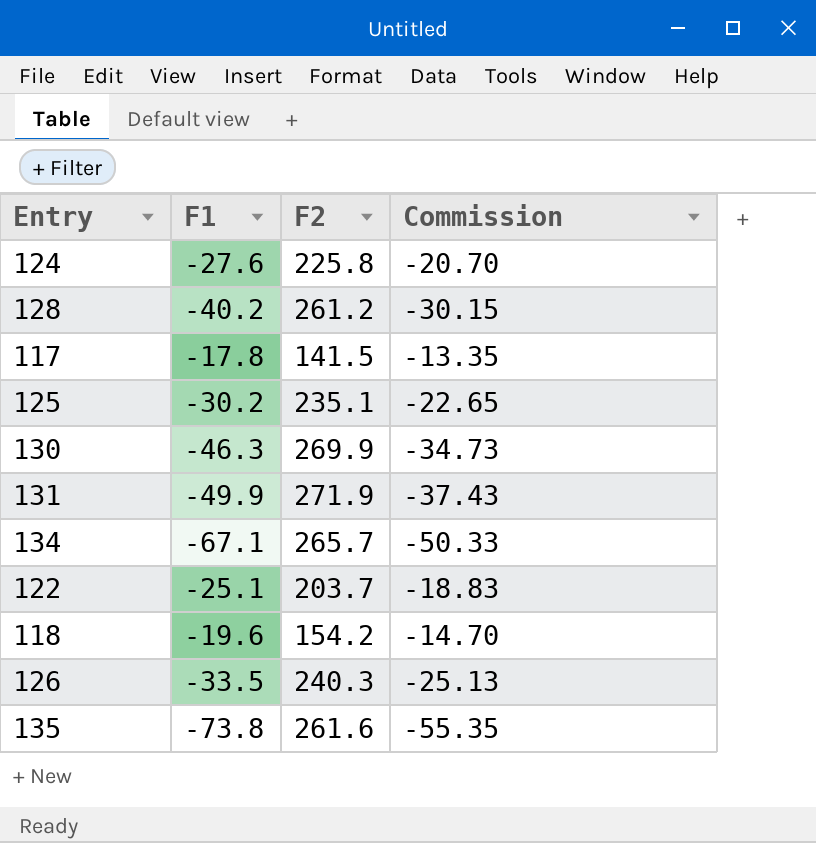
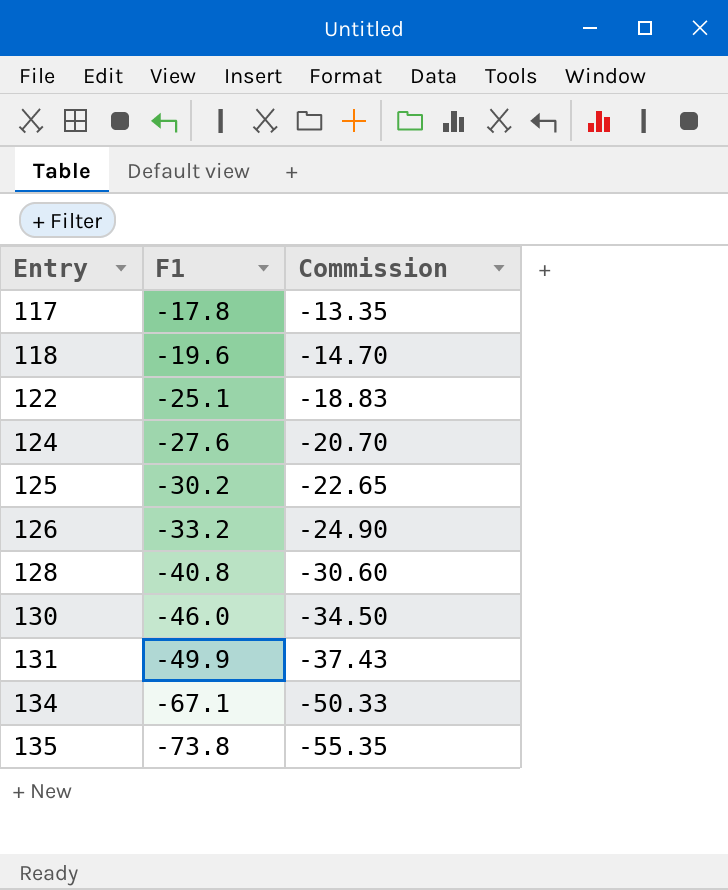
row order: none -> Entry ascending
column F2 | position: 3 -> none
126 | F1: -33.5 -> -33.2
126 | Commission: -25.13 -> -24.90
128 | F1: -40.2 -> -40.8
128 | Commission: -30.15 -> -30.60
130 | F1: -46.3 -> -46.0
130 | Commission: -34.73 -> -34.50

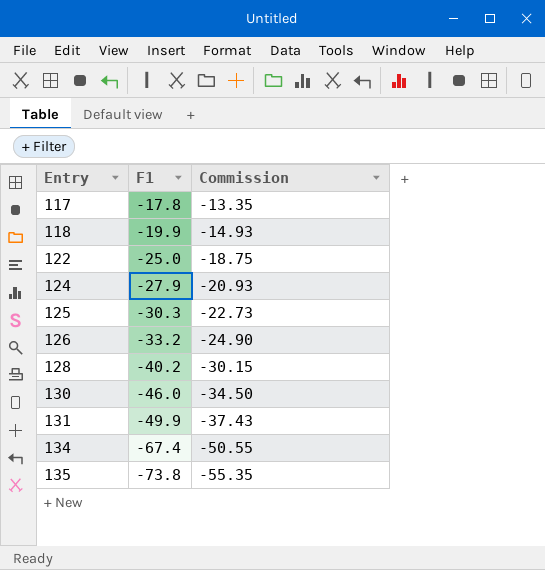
118 | F1: -19.6 -> -19.9
118 | Commission: -14.70 -> -14.93
122 | F1: -25.1 -> -25.0
122 | Commission: -18.83 -> -18.75
124 | F1: -27.6 -> -27.9
124 | Commission: -20.70 -> -20.93
125 | F1: -30.2 -> -30.3
125 | Commission: -22.65 -> -22.73
128 | F1: -40.8 -> -40.2
128 | Commission: -30.60 -> -30.15
134 | F1: -67.1 -> -67.4
134 | Commission: -50.33 -> -50.55

